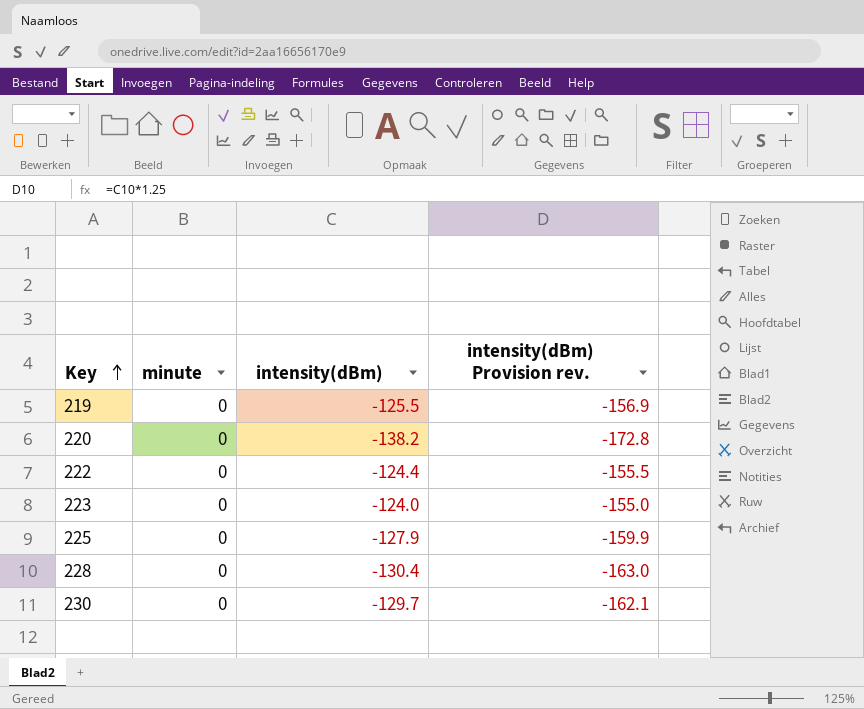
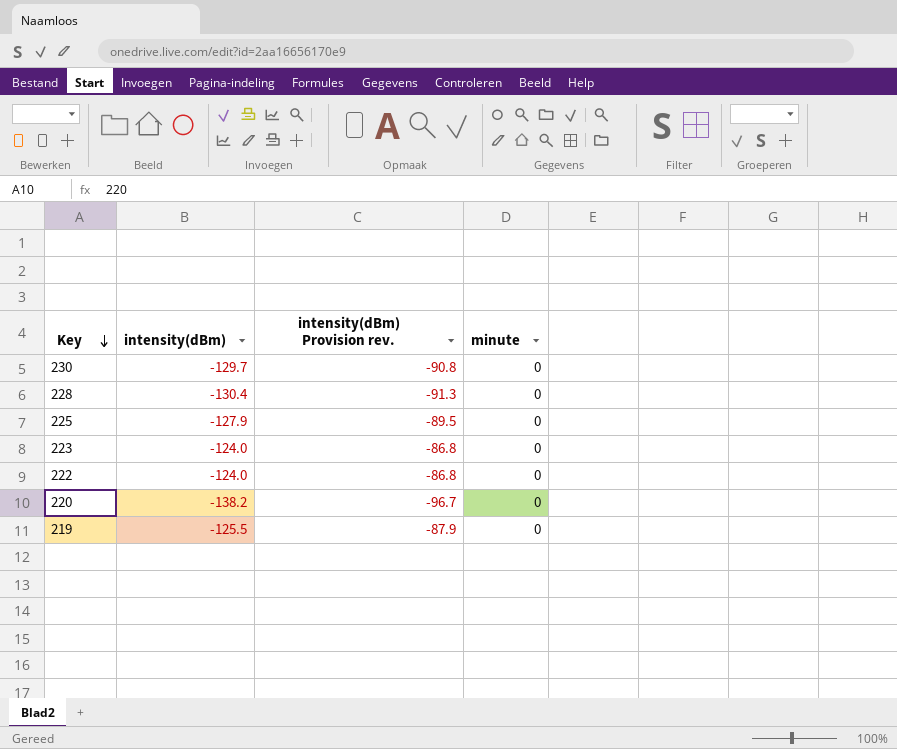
row order: Key ascending -> Key descending
column intensity(dBm) Provision rev. | formula: [intensity(dBm)] * 1.25 -> [intensity(dBm)] * 0.7
column minute | position: 2 -> 4
222 | intensity(dBm): -124.4 -> -124.0

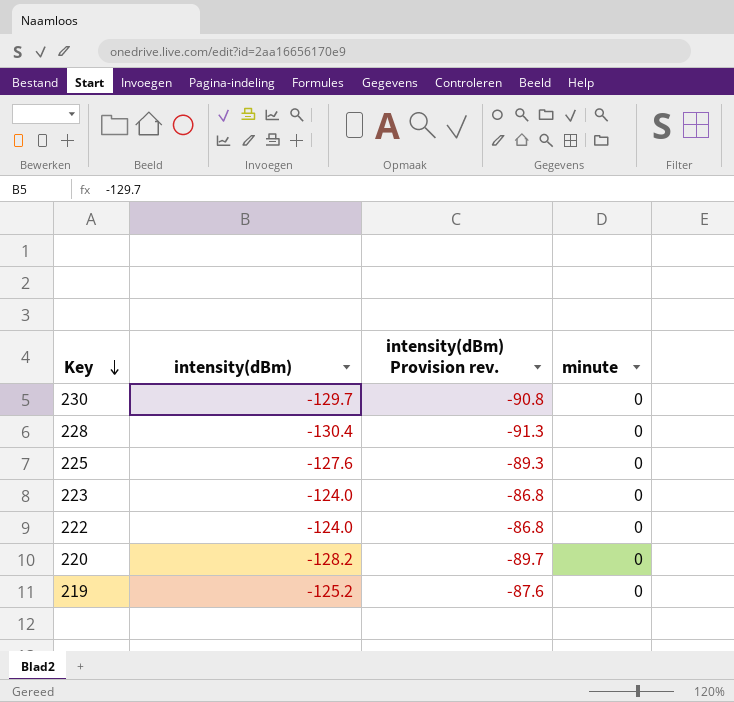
225 | intensity(dBm): -127.9 -> -127.6
225 | intensity(dBm) Provision rev.: -89.5 -> -89.3
220 | intensity(dBm): -138.2 -> -128.2
220 | intensity(dBm) Provision rev.: -96.7 -> -89.7
219 | intensity(dBm): -125.5 -> -125.2
219 | intensity(dBm) Provision rev.: -87.9 -> -87.6

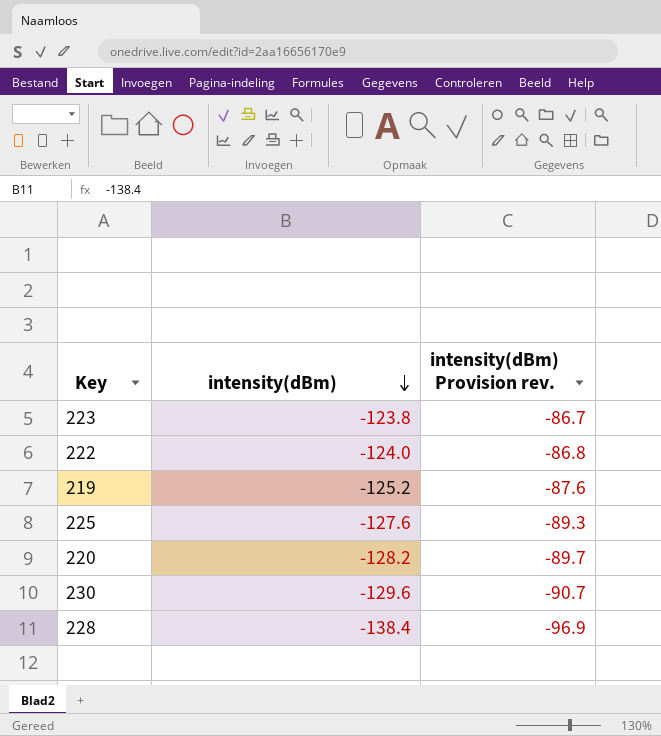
row order: Key descending -> intensity(dBm) descending
column minute | position: 4 -> none
223 | intensity(dBm): -124.0 -> -123.8
223 | intensity(dBm) Provision rev.: -86.8 -> -86.7
230 | intensity(dBm): -129.7 -> -129.6
230 | intensity(dBm) Provision rev.: -90.8 -> -90.7
228 | intensity(dBm): -130.4 -> -138.4
228 | intensity(dBm) Provision rev.: -91.3 -> -96.9

